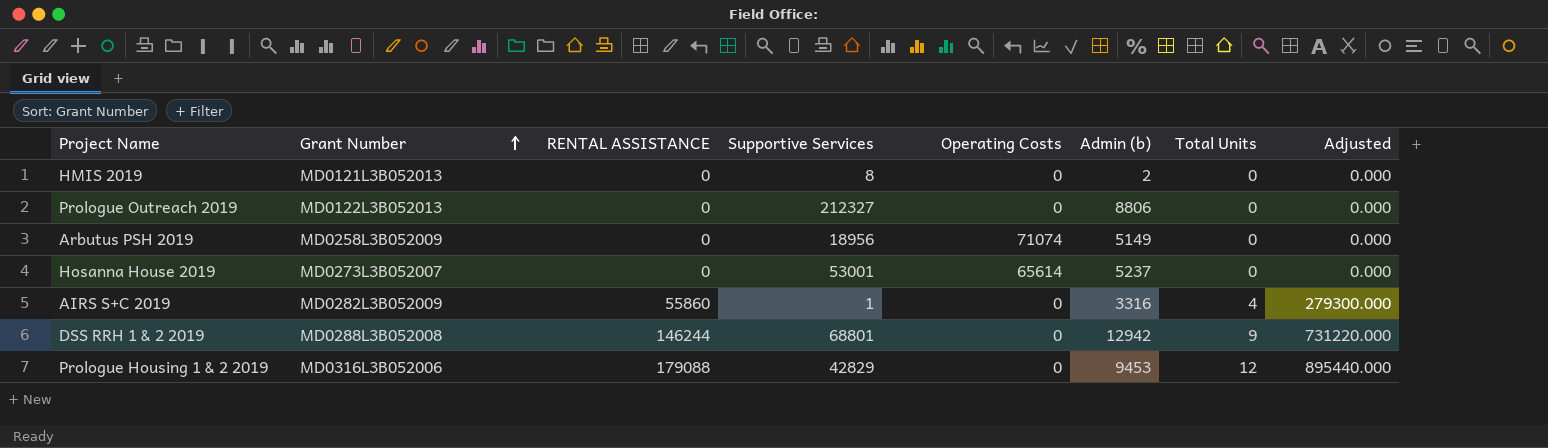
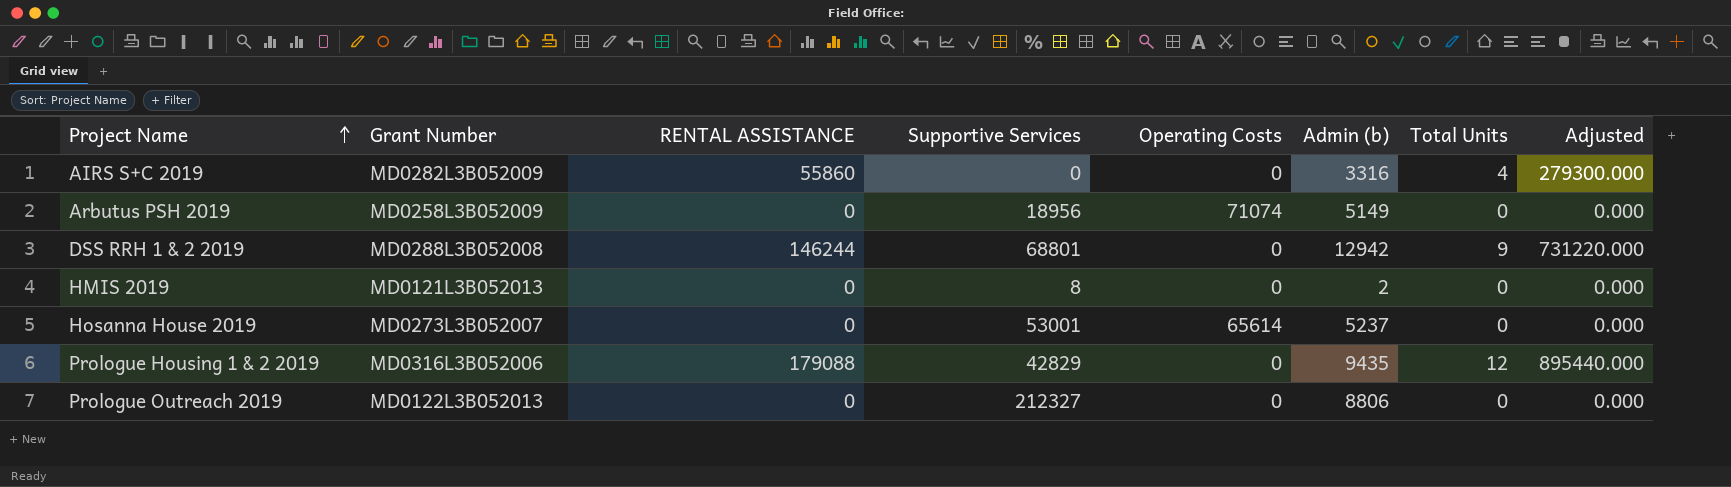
row order: Grant Number ascending -> Project Name ascending
AIRS S+C 2019 | Supportive Services: 1 -> 0
Prologue Housing 1 & 2 2019 | Admin (b): 9453 -> 9435

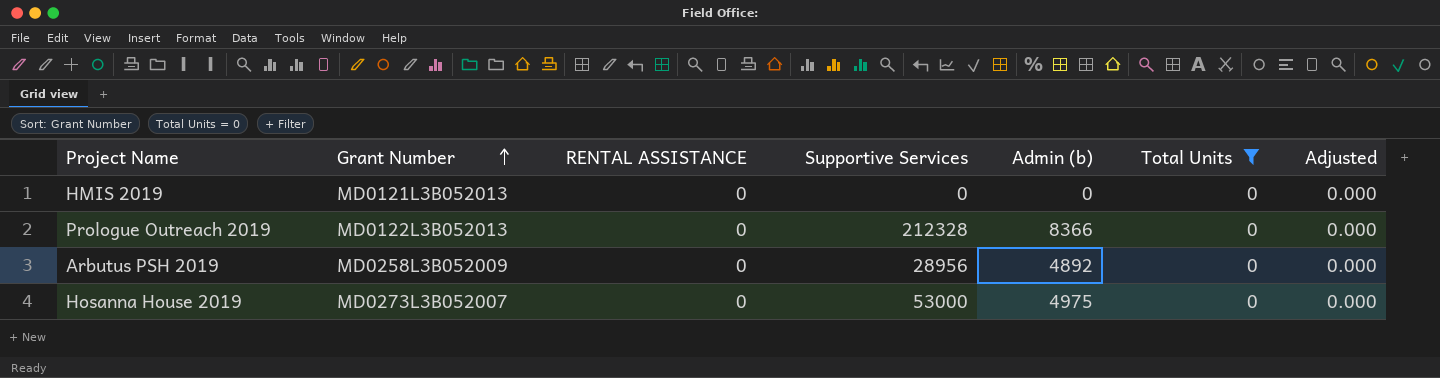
filter: none -> Total Units = 0
row order: Project Name ascending -> Grant Number ascending
column Operating Costs | position: 5 -> none
HMIS 2019 | Supportive Services: 8 -> 0
HMIS 2019 | Admin (b): 2 -> 0
Prologue Outreach 2019 | Supportive Services: 212327 -> 212328
Prologue Outreach 2019 | Admin (b): 8806 -> 8366
Arbutus PSH 2019 | Supportive Services: 18956 -> 28956
Arbutus PSH 2019 | Admin (b): 5149 -> 4892
Hosanna House 2019 | Supportive Services: 53001 -> 53000
Hosanna House 2019 | Admin (b): 5237 -> 4975

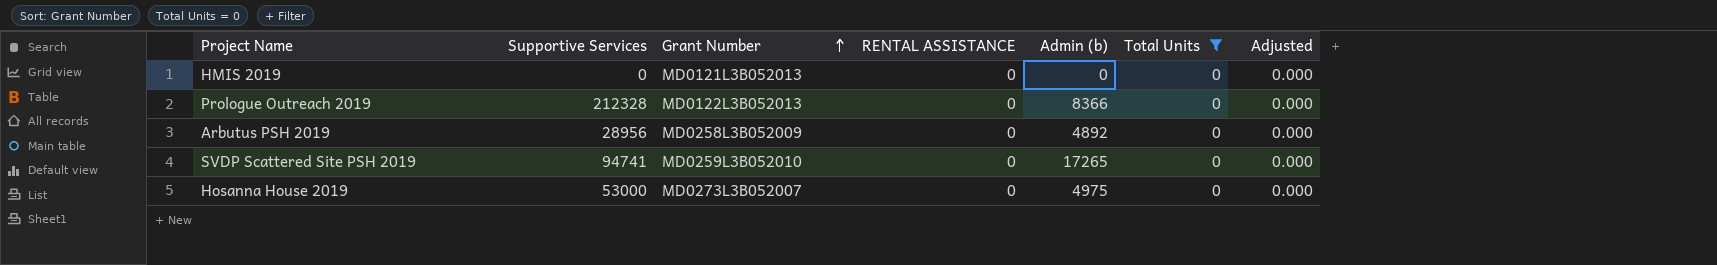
column Supportive Services | position: 4 -> 2
row SVDP Scattered Site PSH 2019: none -> 94741 | MD0259L3B052010 | 0 | 17265 | 0 | 0.000

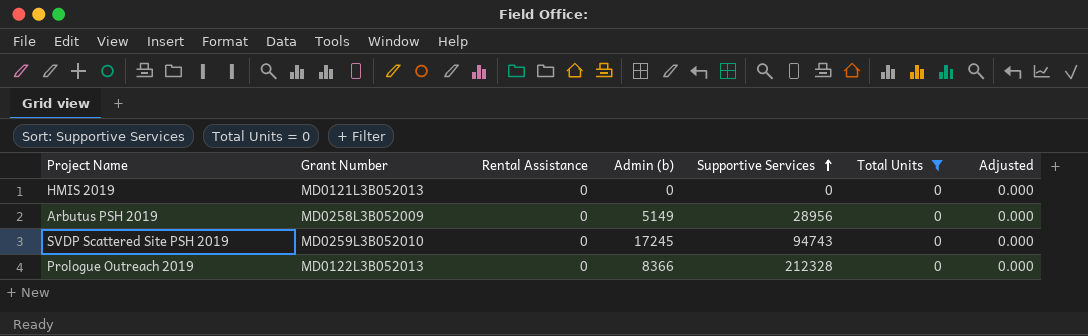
row order: Grant Number ascending -> Supportive Services ascending
column name: RENTAL ASSISTANCE -> Rental Assistance
column Supportive Services | position: 2 -> 5
row Hosanna House 2019: 53000 | MD0273L3B052007 | 0 | 4975 | 0 | 0.000 -> none
Arbutus PSH 2019 | Admin (b): 4892 -> 5149
SVDP Scattered Site PSH 2019 | Admin (b): 17265 -> 17245
SVDP Scattered Site PSH 2019 | Supportive Services: 94741 -> 94743

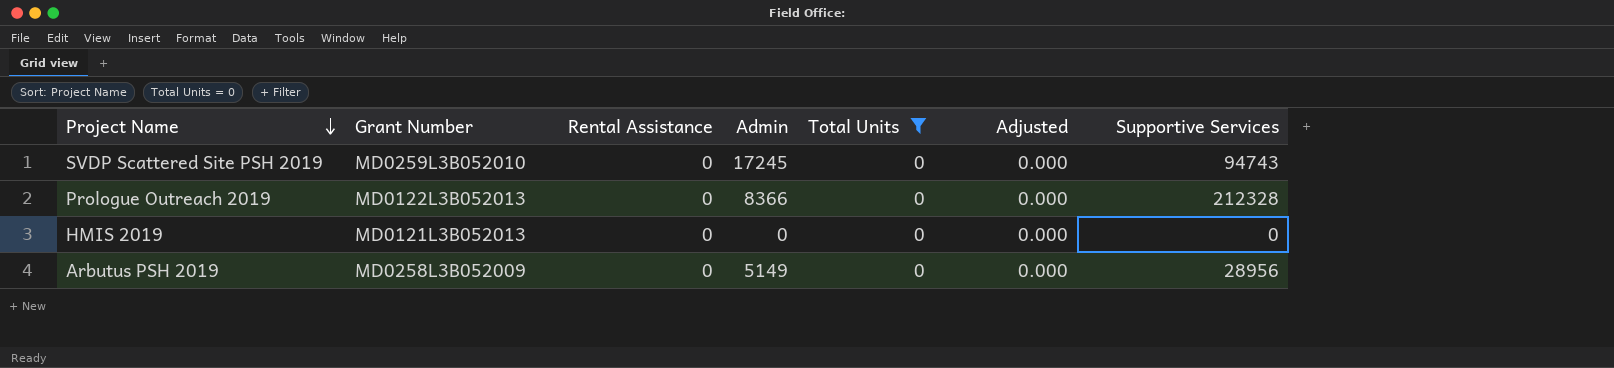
row order: Supportive Services ascending -> Project Name descending
column name: Admin (b) -> Admin
column Supportive Services | position: 5 -> 7

